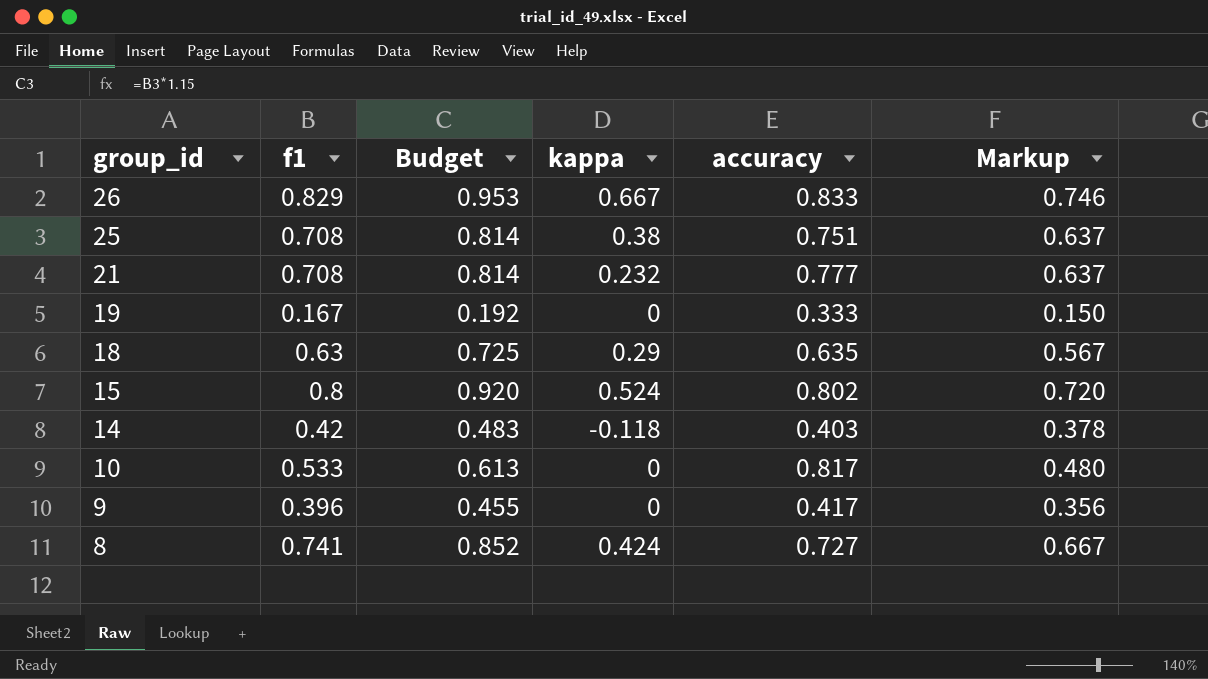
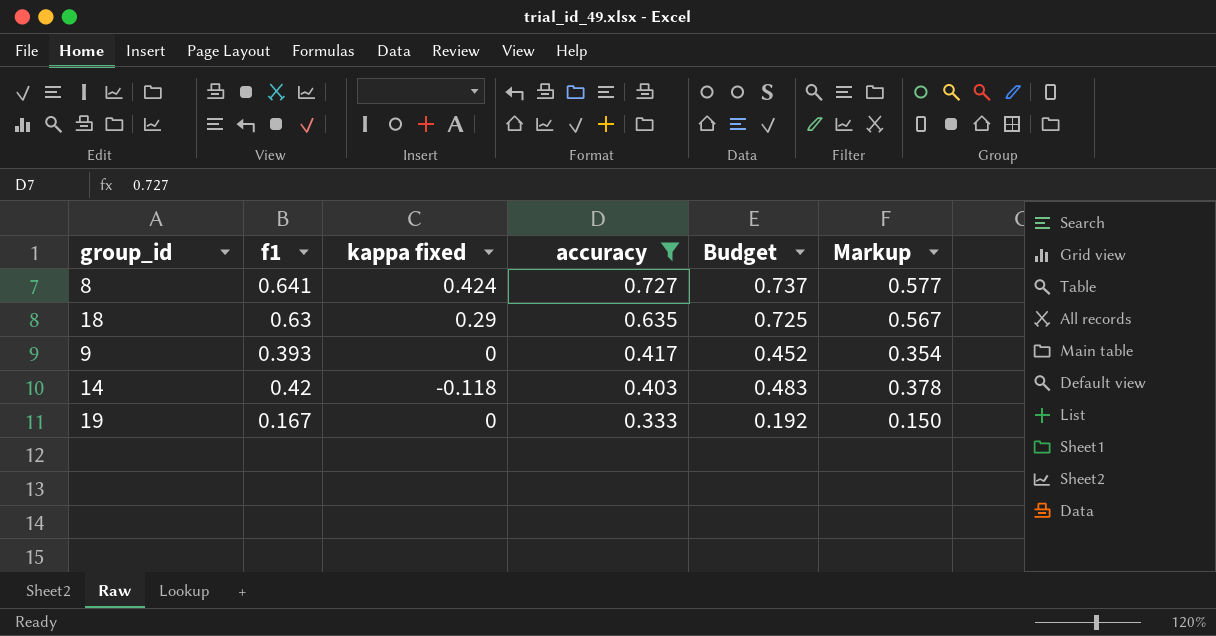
filter: none -> accuracy <= 0.727
row order: group_id descending -> accuracy descending
column name: kappa -> kappa fixed
column Budget | position: 3 -> 5
8 | f1: 0.741 -> 0.641
8 | Budget: 0.852 -> 0.737
8 | Markup: 0.667 -> 0.577
9 | f1: 0.396 -> 0.393
9 | Budget: 0.455 -> 0.452
9 | Markup: 0.356 -> 0.354

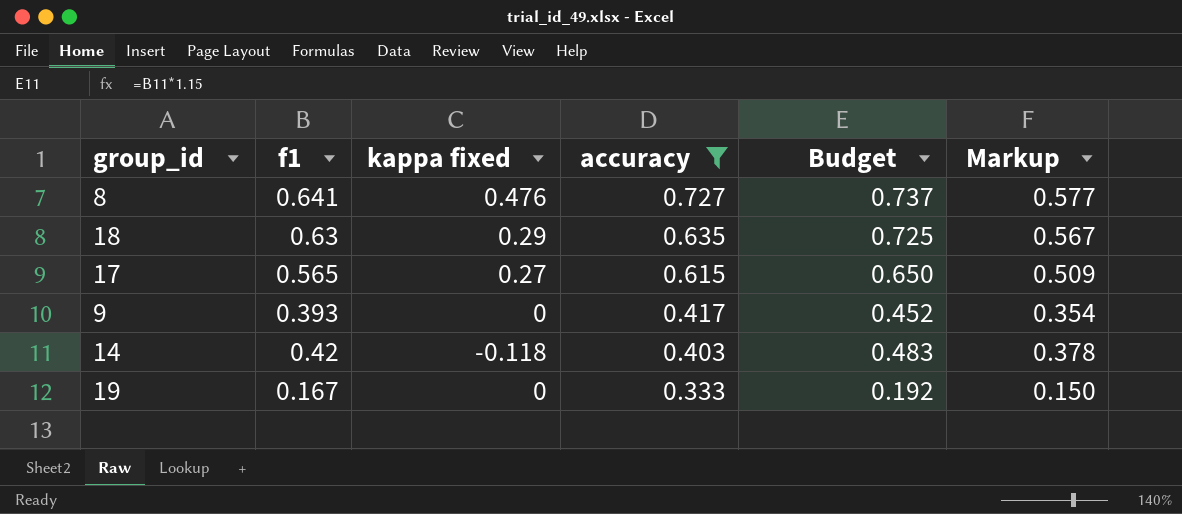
8 | kappa fixed: 0.424 -> 0.476
row 17: none -> 0.565 | 0.27 | 0.615 | 0.650 | 0.509

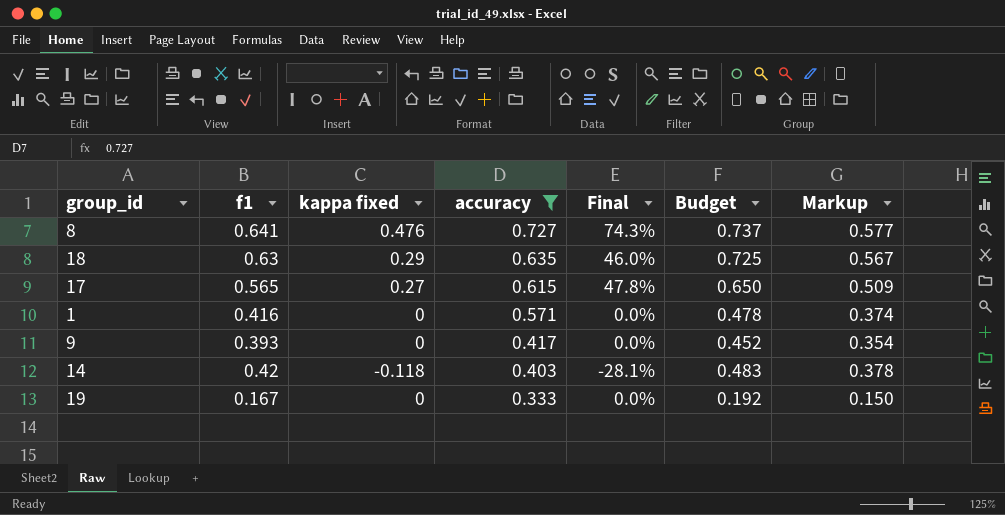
column Final | formula: none -> [kappa fixed] / [f1]
row 1: none -> 0.416 | 0 | 0.571 | 0.0% | 0.478 | 0.374

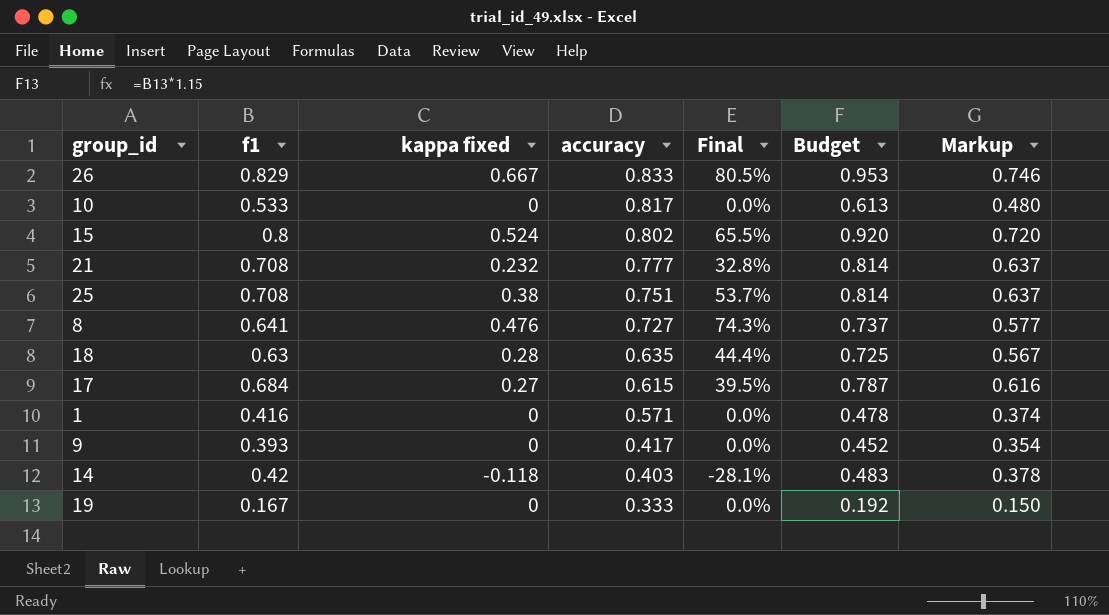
filter: accuracy <= 0.727 -> none
18 | kappa fixed: 0.29 -> 0.28
18 | Final: 46.0% -> 44.4%
17 | f1: 0.565 -> 0.684
17 | Final: 47.8% -> 39.5%
17 | Budget: 0.650 -> 0.787
17 | Markup: 0.509 -> 0.616

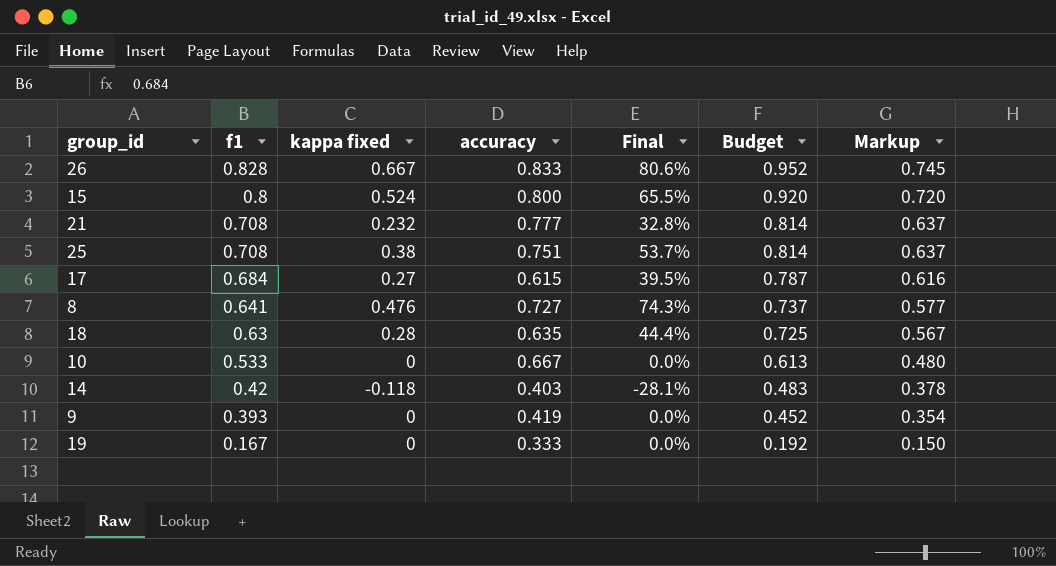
row order: accuracy descending -> f1 descending
row 1: 0.416 | 0 | 0.571 | 0.0% | 0.478 | 0.374 -> none
26 | f1: 0.829 -> 0.828
26 | Final: 80.5% -> 80.6%
26 | Budget: 0.953 -> 0.952
26 | Markup: 0.746 -> 0.745
15 | accuracy: 0.802 -> 0.800
10 | accuracy: 0.817 -> 0.667
9 | accuracy: 0.417 -> 0.419

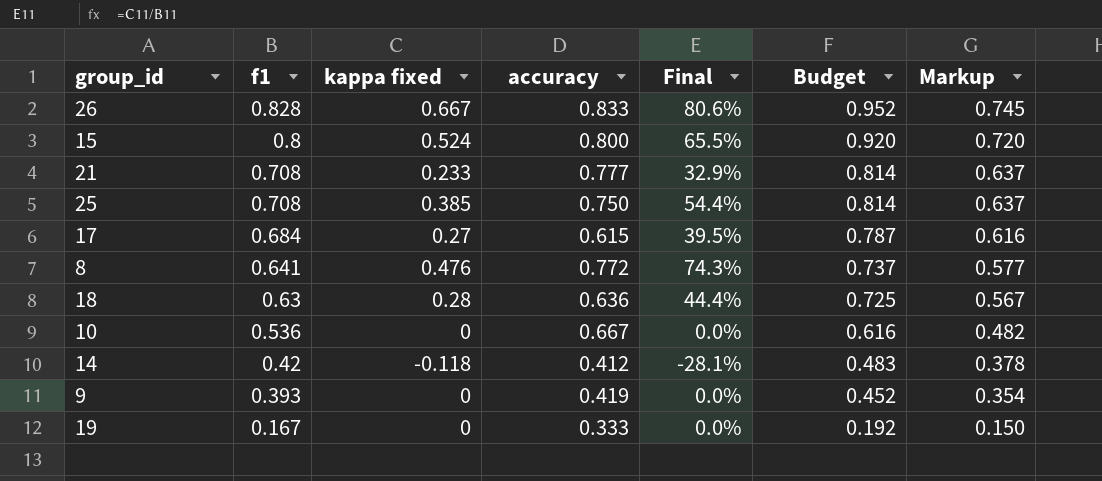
21 | kappa fixed: 0.232 -> 0.233
21 | Final: 32.8% -> 32.9%
25 | kappa fixed: 0.38 -> 0.385
25 | accuracy: 0.751 -> 0.750
25 | Final: 53.7% -> 54.4%
8 | accuracy: 0.727 -> 0.772
18 | accuracy: 0.635 -> 0.636
10 | f1: 0.533 -> 0.536
10 | Budget: 0.613 -> 0.616
10 | Markup: 0.480 -> 0.482
14 | accuracy: 0.403 -> 0.412

